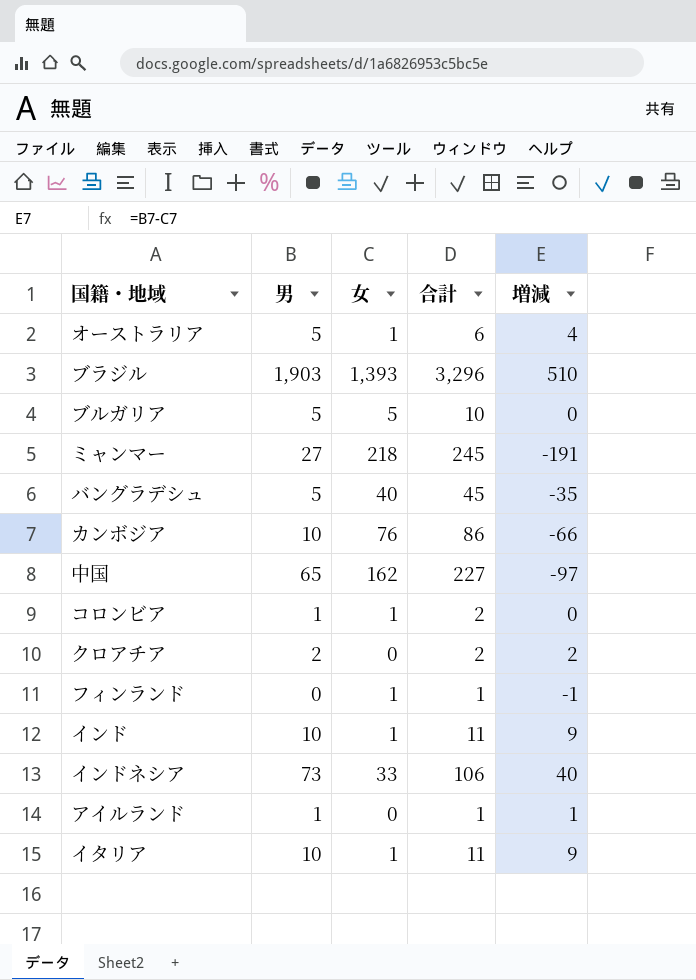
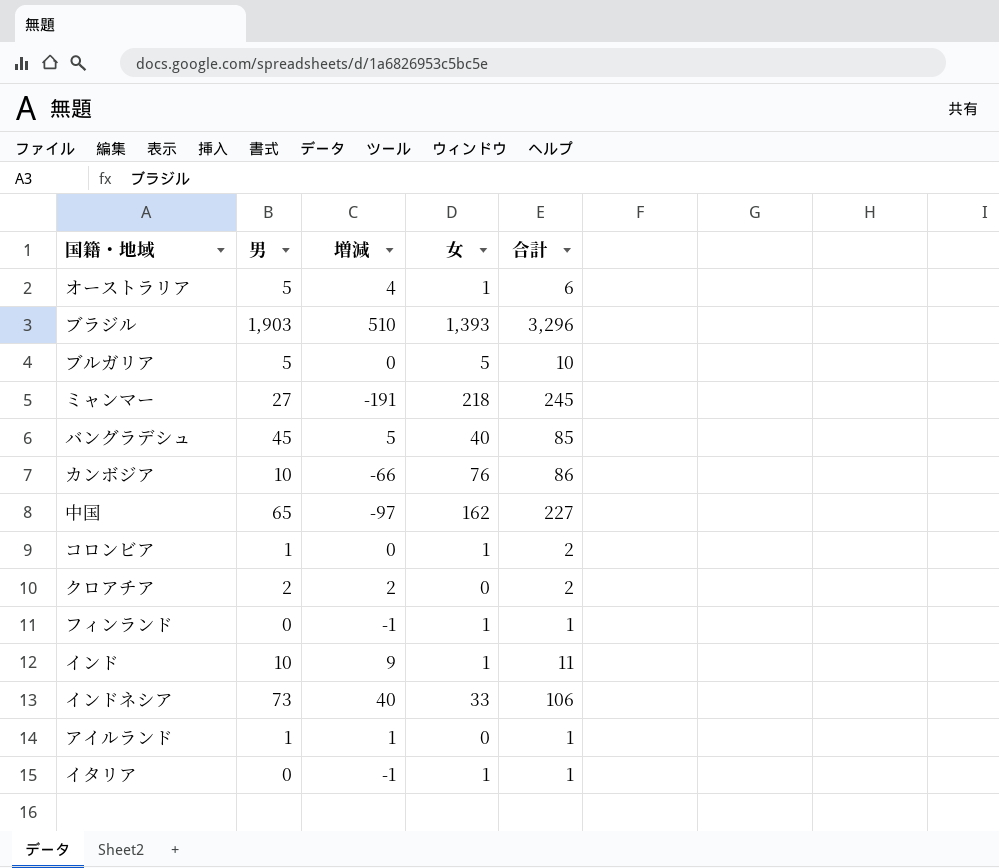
column 増減 | position: 5 -> 3
バングラデシュ | 男: 5 -> 45
バングラデシュ | 増減: -35 -> 5
バングラデシュ | 合計: 45 -> 85
イタリア | 男: 10 -> 0
イタリア | 増減: 9 -> -1
イタリア | 合計: 11 -> 1

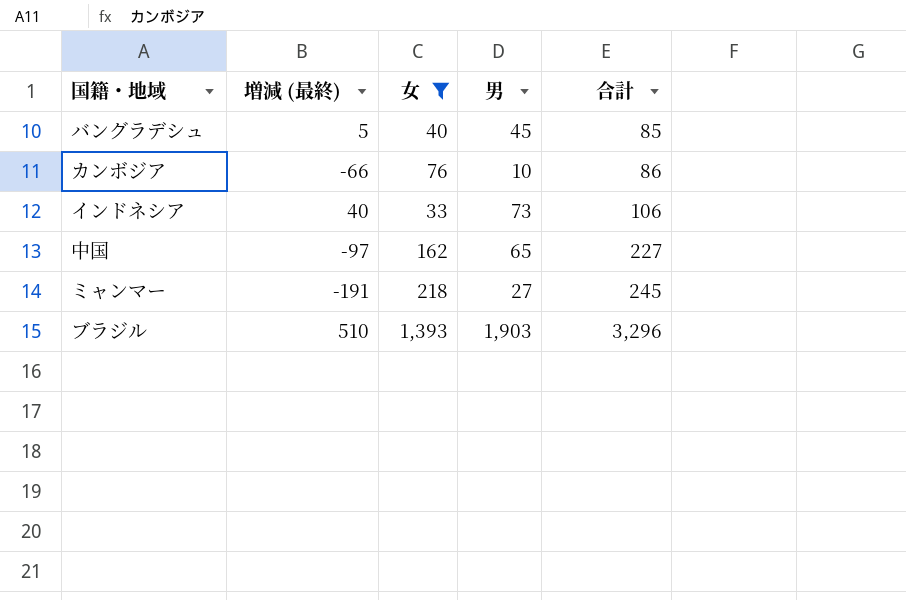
filter: none -> 女 >= 33
row order: none -> 合計 ascending
column name: 増減 -> 増減 (最終)
column 男 | position: 2 -> 4

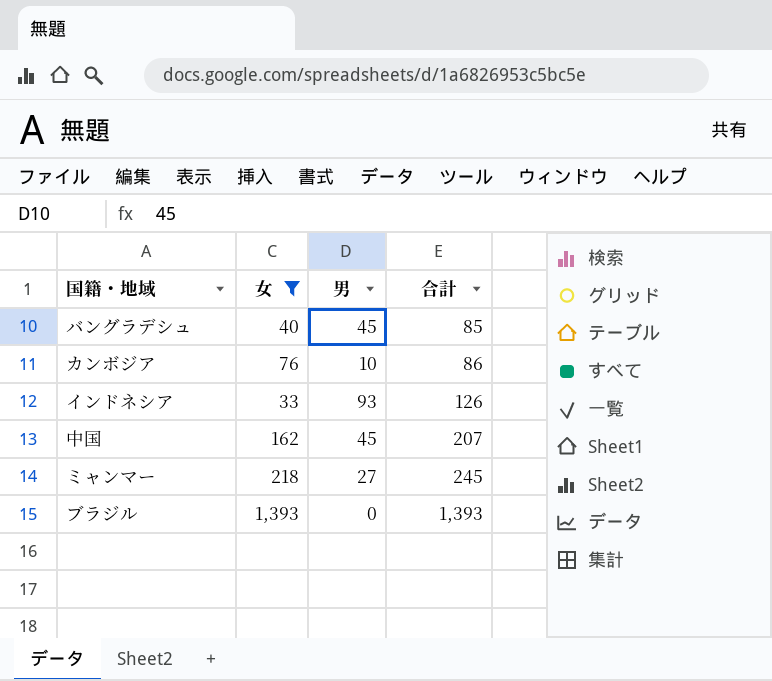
column 増減 (最終) | formula: [男] - [女] -> none
インドネシア | 男: 73 -> 93
インドネシア | 合計: 106 -> 126
中国 | 男: 65 -> 45
中国 | 合計: 227 -> 207
ブラジル | 男: 1,903 -> 0
ブラジル | 合計: 3,296 -> 1,393

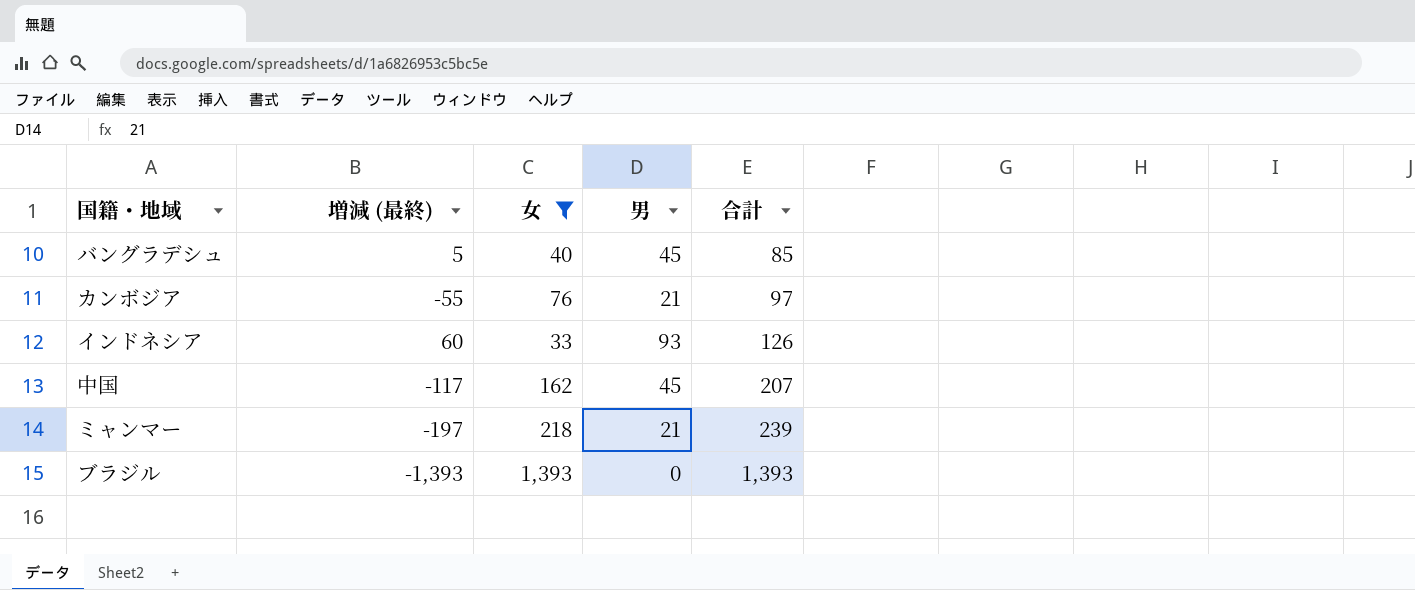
column 増減 (最終) | formula: none -> [男] - [女]
カンボジア | 男: 10 -> 21
カンボジア | 合計: 86 -> 97
ミャンマー | 男: 27 -> 21
ミャンマー | 合計: 245 -> 239

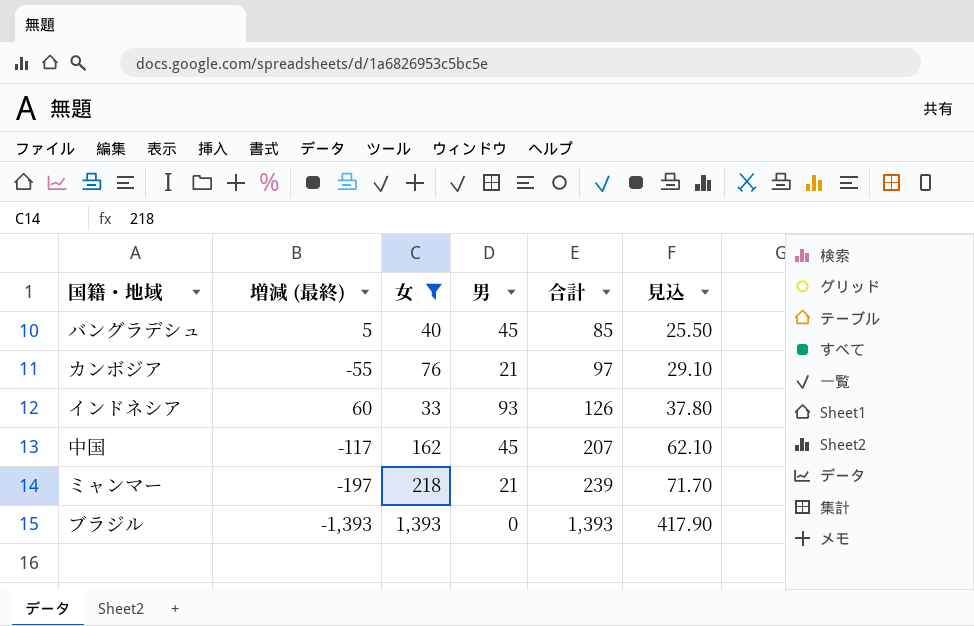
column 見込 | formula: none -> [合計] * 0.3

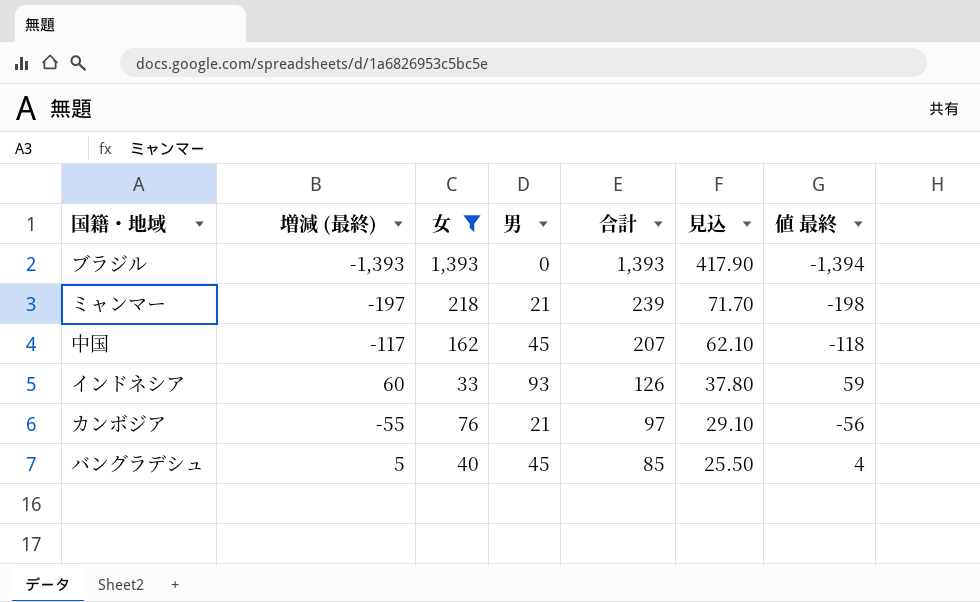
row order: 合計 ascending -> 合計 descending
column 値 最終 | formula: none -> [増減 (最終)] - 1

